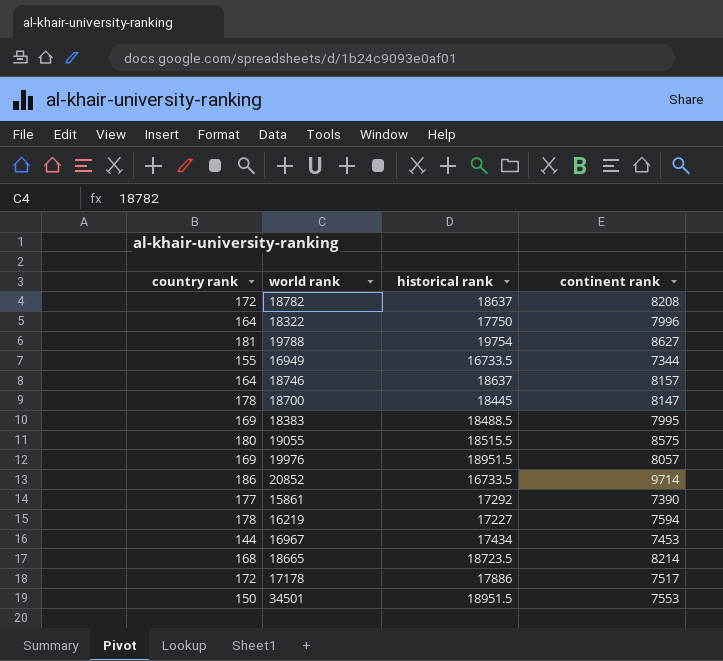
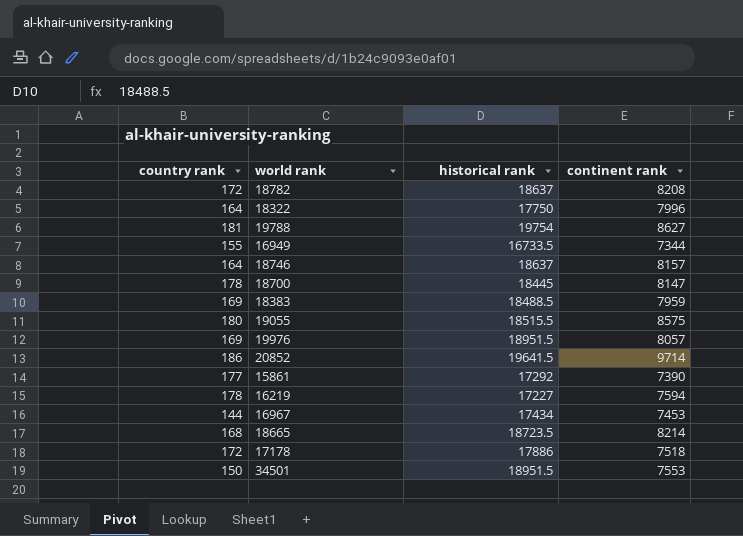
18383 | continent rank: 7995 -> 7959
20852 | historical rank: 16733.5 -> 19641.5
17178 | continent rank: 7517 -> 7518

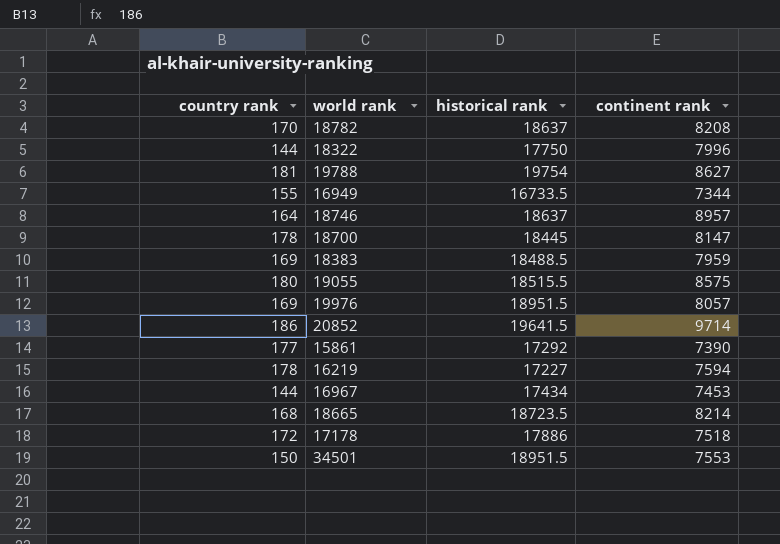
18782 | country rank: 172 -> 170
18322 | country rank: 164 -> 144
18746 | continent rank: 8157 -> 8957

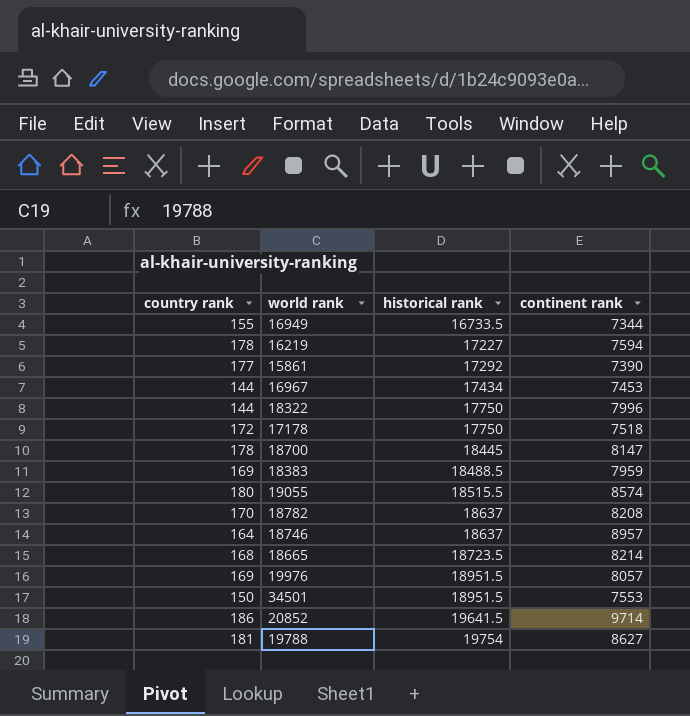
row order: none -> historical rank ascending
17178 | historical rank: 17886 -> 17750
19055 | continent rank: 8575 -> 8574

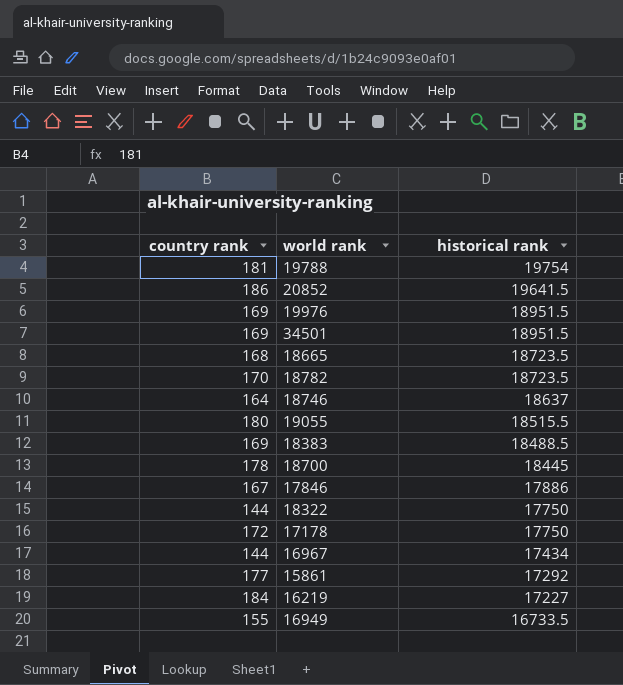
row order: historical rank ascending -> historical rank descending
column continent rank | position: 4 -> none
34501 | country rank: 150 -> 169
18782 | historical rank: 18637 -> 18723.5
row 17846: none -> 167 | 17886
16219 | country rank: 178 -> 184

